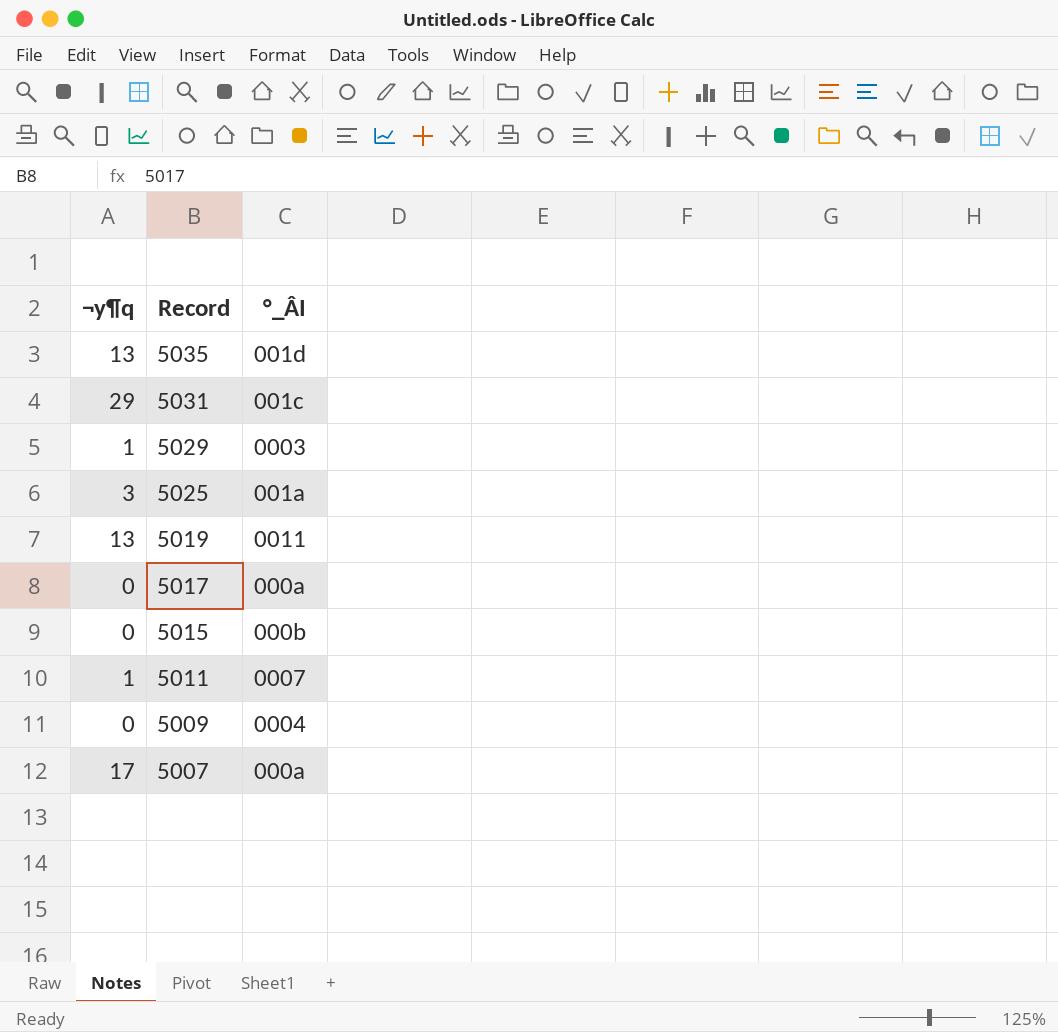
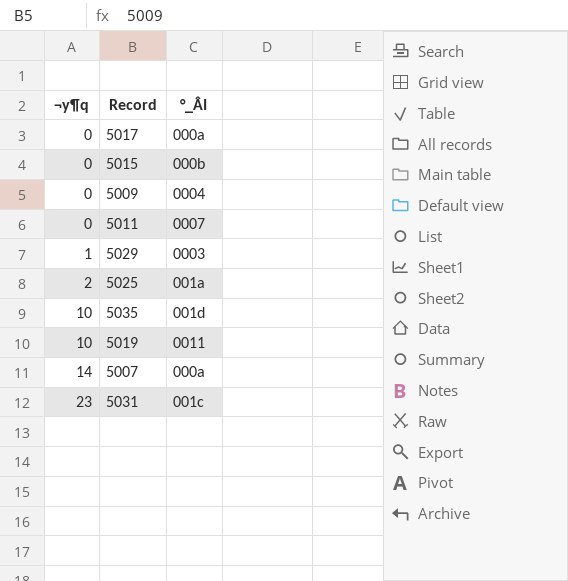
row order: Record descending -> ¬y¶q ascending
5011 | ¬y¶q: 1 -> 0
5025 | ¬y¶q: 3 -> 2
5035 | ¬y¶q: 13 -> 10
5019 | ¬y¶q: 13 -> 10
5007 | ¬y¶q: 17 -> 14
5031 | ¬y¶q: 29 -> 23

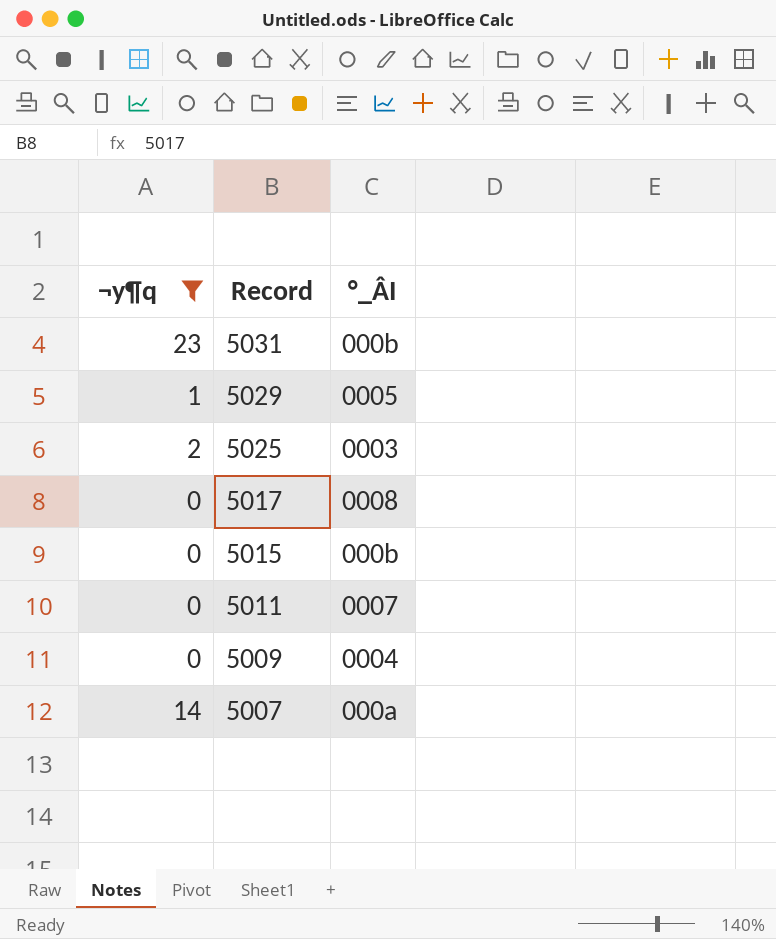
filter: none -> ¬y¶q != 10
row order: ¬y¶q ascending -> Record descending
5031 | °_ÂI: 001c -> 000b
5029 | °_ÂI: 0003 -> 0005
5025 | °_ÂI: 001a -> 0003
5017 | °_ÂI: 000a -> 0008

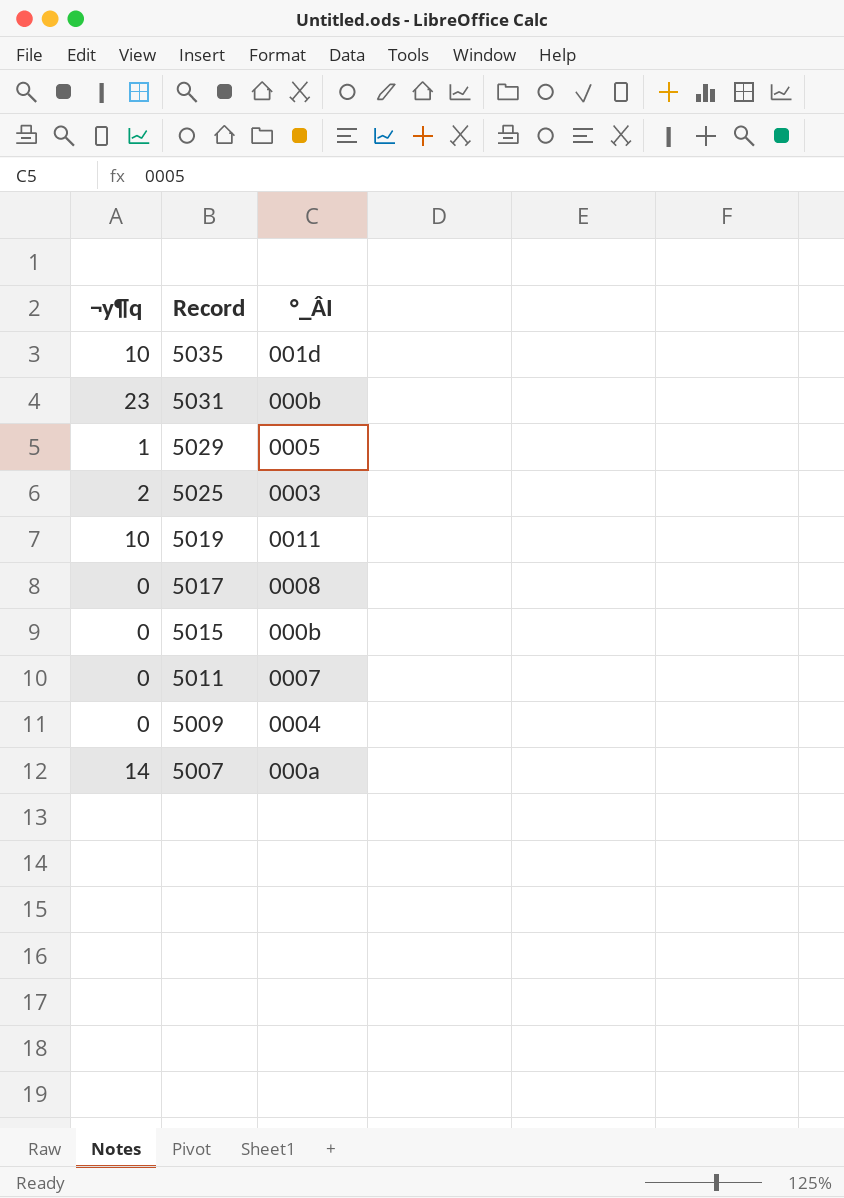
filter: ¬y¶q != 10 -> none

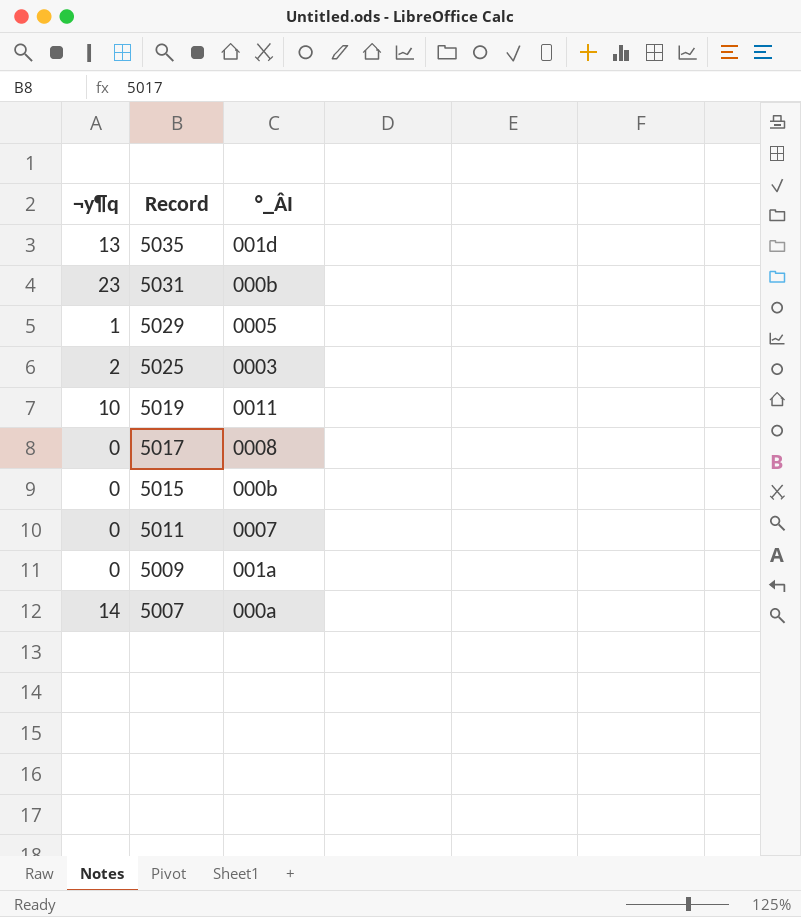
5035 | ¬y¶q: 10 -> 13
5009 | °_ÂI: 0004 -> 001a

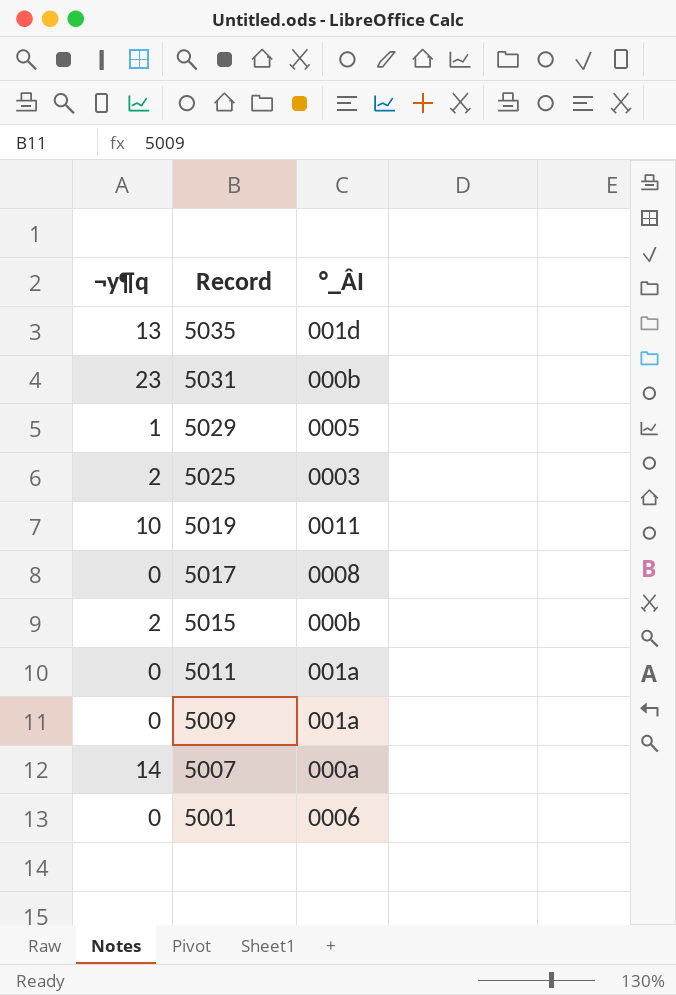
5015 | ¬y¶q: 0 -> 2
5011 | °_ÂI: 0007 -> 001a
row 5001: none -> 0 | 0006

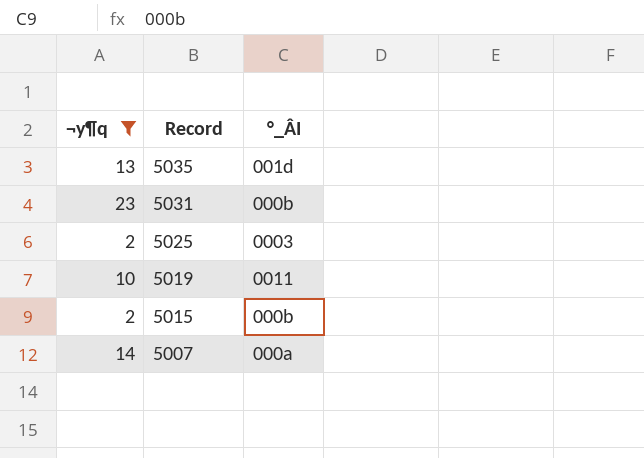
filter: none -> ¬y¶q >= 2

